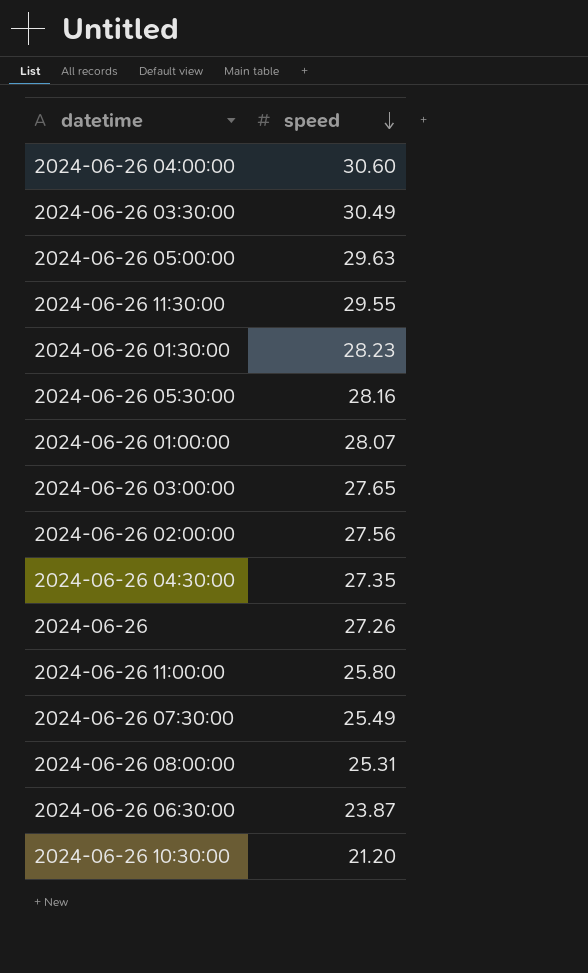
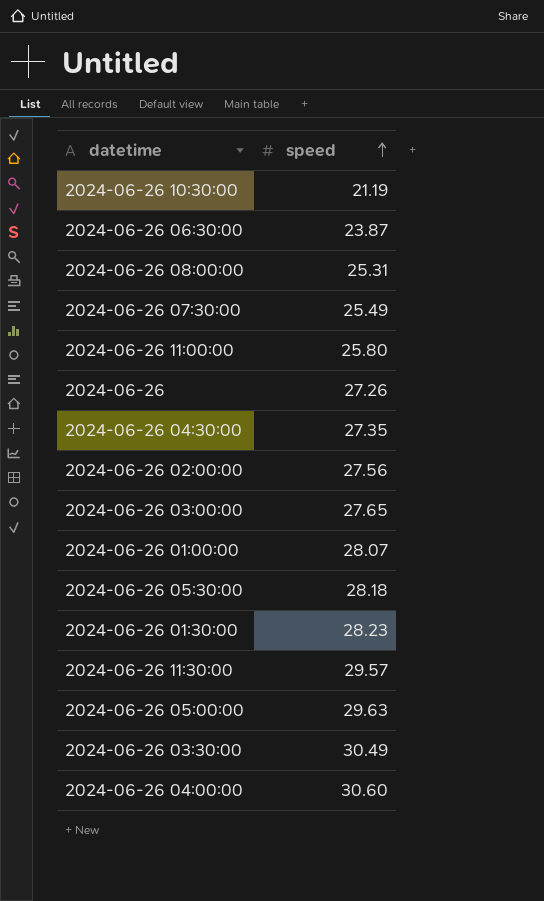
row order: speed descending -> speed ascending
2024-06-26 10:30:00 | speed: 21.20 -> 21.19
2024-06-26 05:30:00 | speed: 28.16 -> 28.18
2024-06-26 11:30:00 | speed: 29.55 -> 29.57

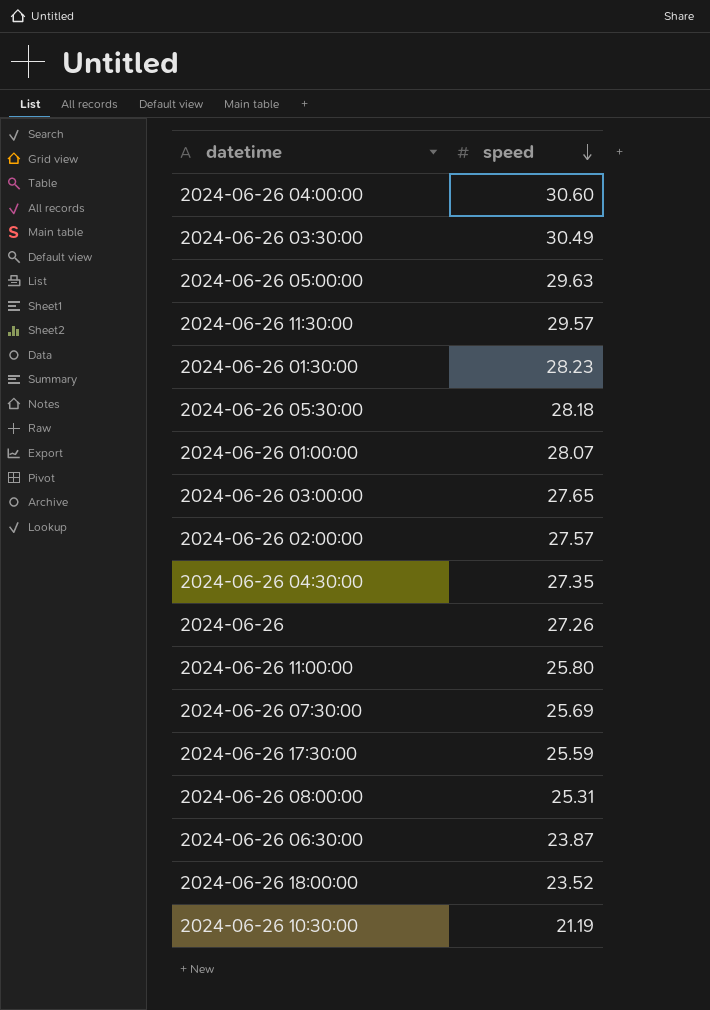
row order: speed ascending -> speed descending
2024-06-26 02:00:00 | speed: 27.56 -> 27.57
2024-06-26 07:30:00 | speed: 25.49 -> 25.69
row 2024-06-26 17:30:00: none -> 25.59
row 2024-06-26 18:00:00: none -> 23.52

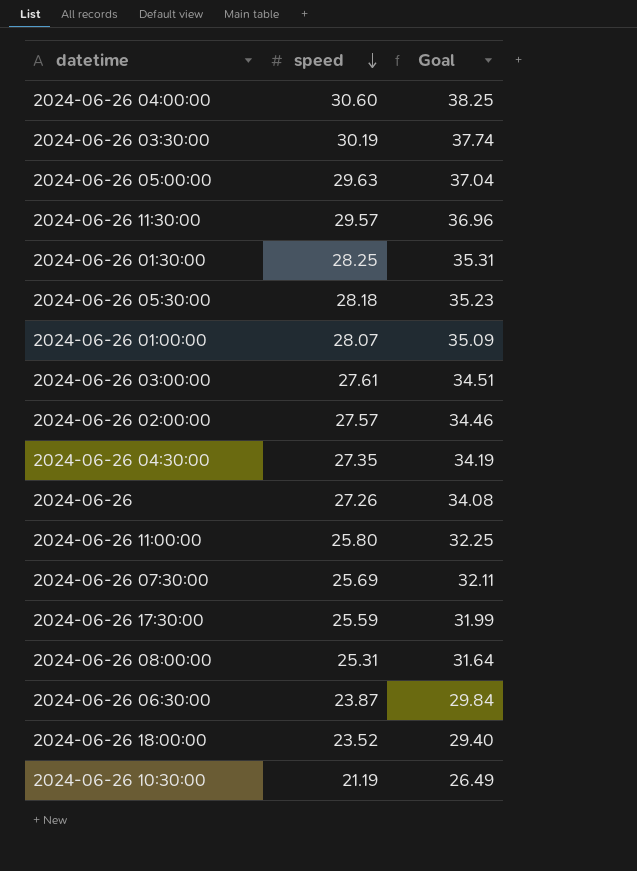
column Goal | formula: none -> [speed] * 1.25
2024-06-26 03:30:00 | speed: 30.49 -> 30.19
2024-06-26 01:30:00 | speed: 28.23 -> 28.25
2024-06-26 03:00:00 | speed: 27.65 -> 27.61

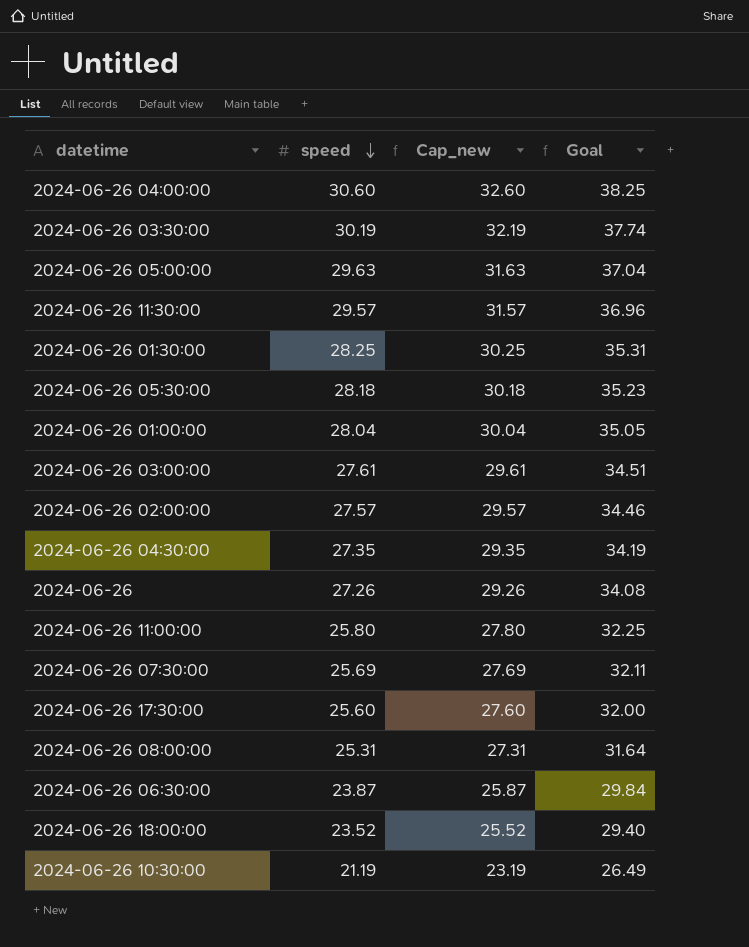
column Cap_new | formula: none -> [speed] + 2
2024-06-26 01:00:00 | speed: 28.07 -> 28.04
2024-06-26 01:00:00 | Goal: 35.09 -> 35.05
2024-06-26 17:30:00 | speed: 25.59 -> 25.60
2024-06-26 17:30:00 | Goal: 31.99 -> 32.00

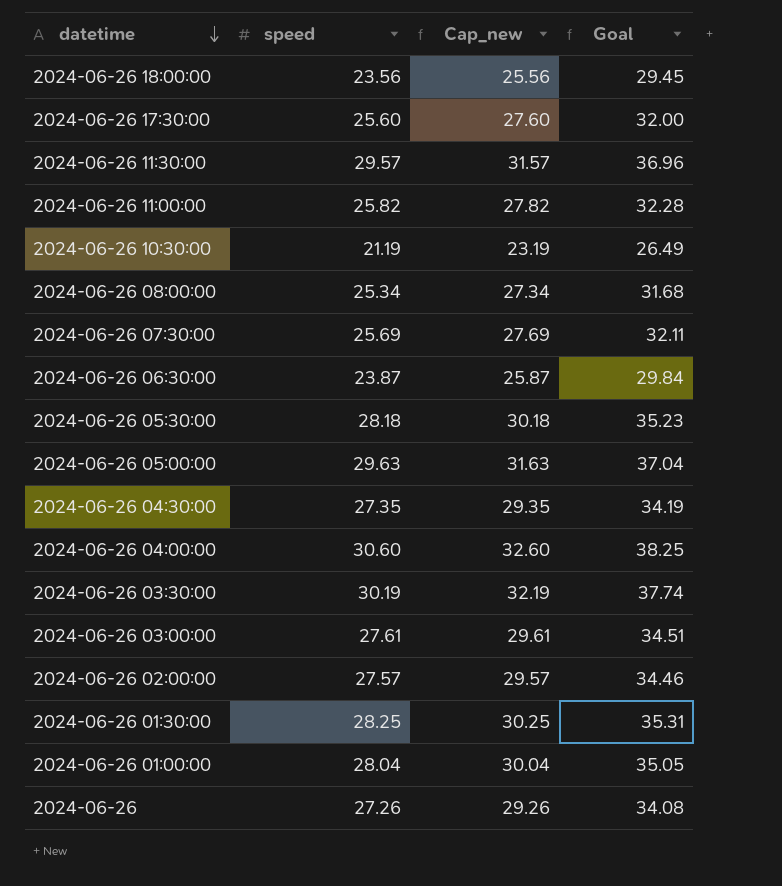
row order: speed descending -> datetime descending
2024-06-26 18:00:00 | speed: 23.52 -> 23.56
2024-06-26 18:00:00 | Cap_new: 25.52 -> 25.56
2024-06-26 18:00:00 | Goal: 29.40 -> 29.45
2024-06-26 11:00:00 | speed: 25.80 -> 25.82
2024-06-26 11:00:00 | Cap_new: 27.80 -> 27.82
2024-06-26 11:00:00 | Goal: 32.25 -> 32.28
2024-06-26 08:00:00 | speed: 25.31 -> 25.34
2024-06-26 08:00:00 | Cap_new: 27.31 -> 27.34
2024-06-26 08:00:00 | Goal: 31.64 -> 31.68

